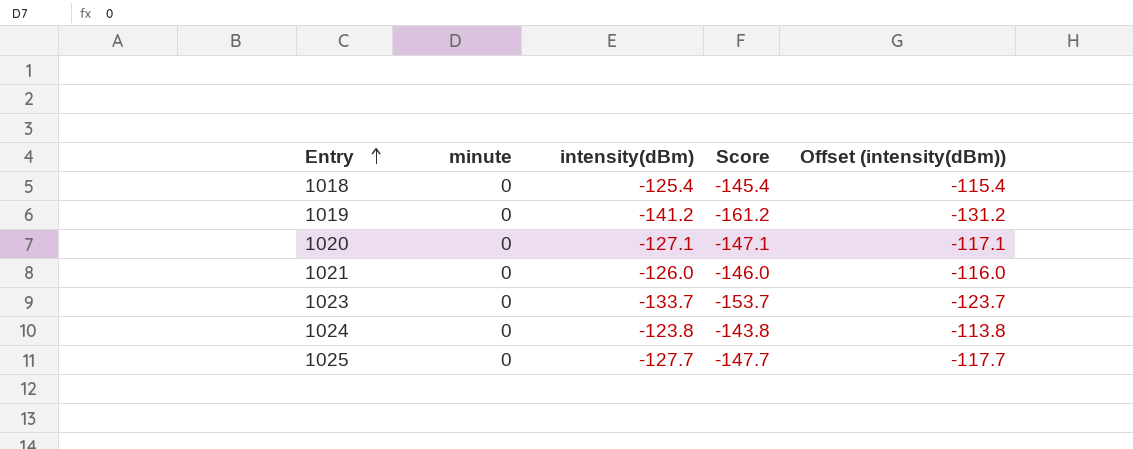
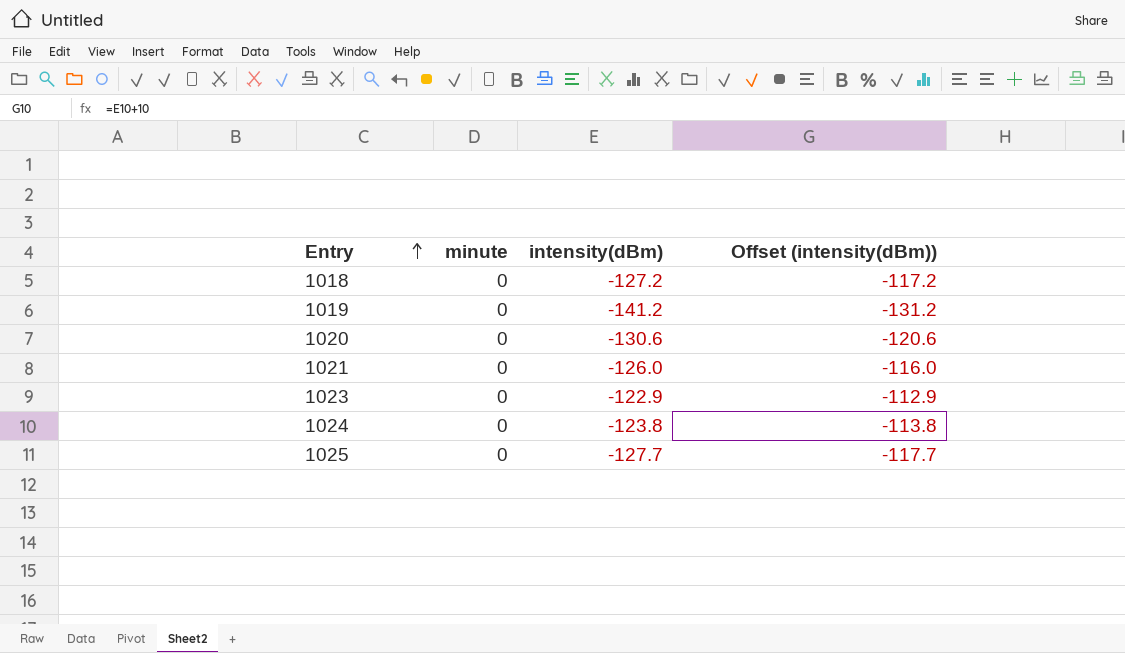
column Score | formula: [intensity(dBm)] - 20 -> none
1018 | intensity(dBm): -125.4 -> -127.2
1018 | Offset (intensity(dBm)): -115.4 -> -117.2
1020 | intensity(dBm): -127.1 -> -130.6
1020 | Offset (intensity(dBm)): -117.1 -> -120.6
1023 | intensity(dBm): -133.7 -> -122.9
1023 | Offset (intensity(dBm)): -123.7 -> -112.9

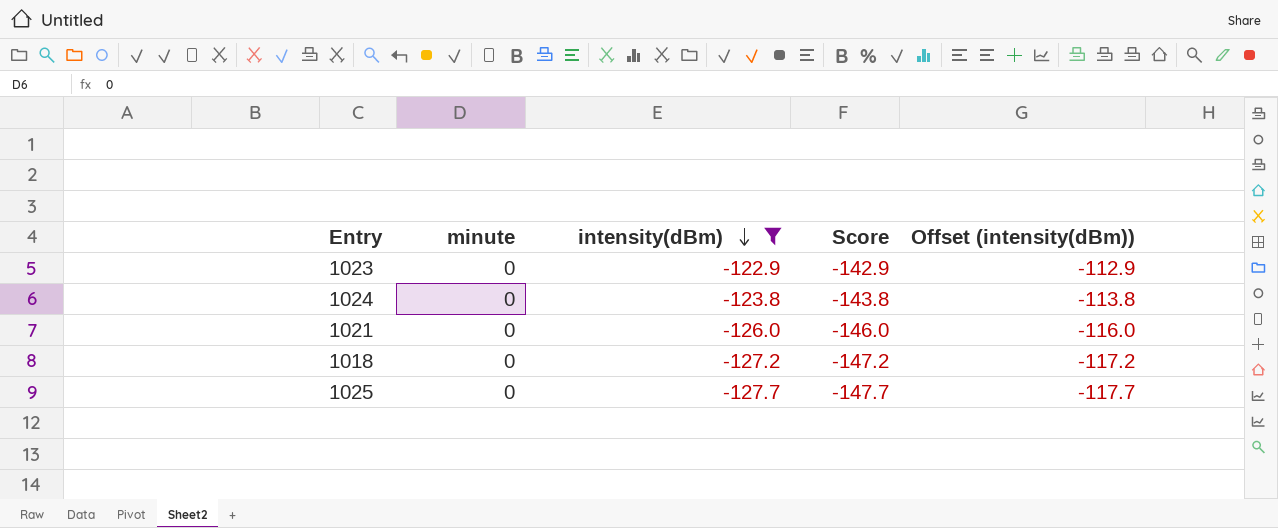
filter: none -> intensity(dBm) >= -127.7
row order: Entry ascending -> intensity(dBm) descending
column Score | formula: none -> [intensity(dBm)] - 20

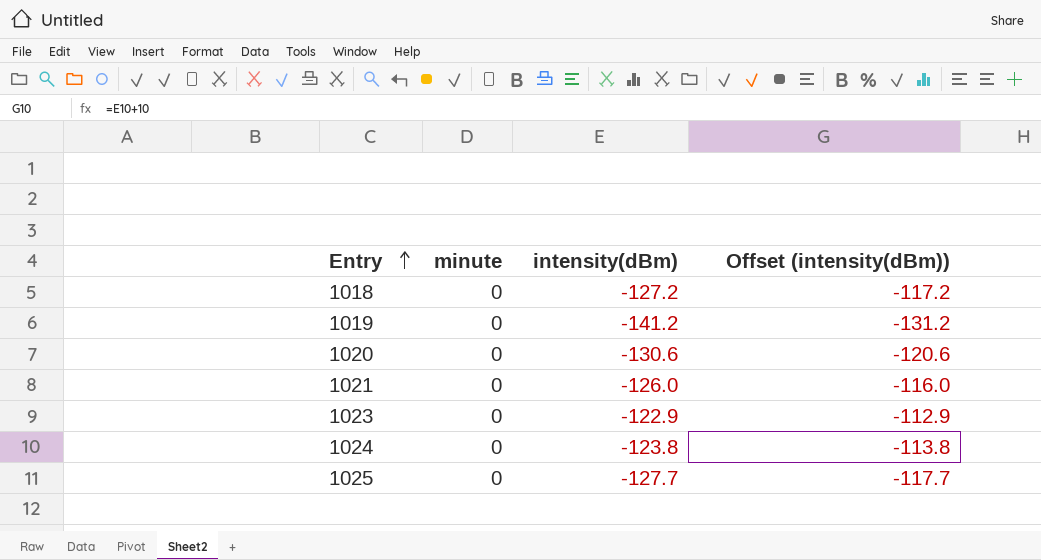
filter: intensity(dBm) >= -127.7 -> none
row order: intensity(dBm) descending -> Entry ascending
column Score | formula: [intensity(dBm)] - 20 -> none

